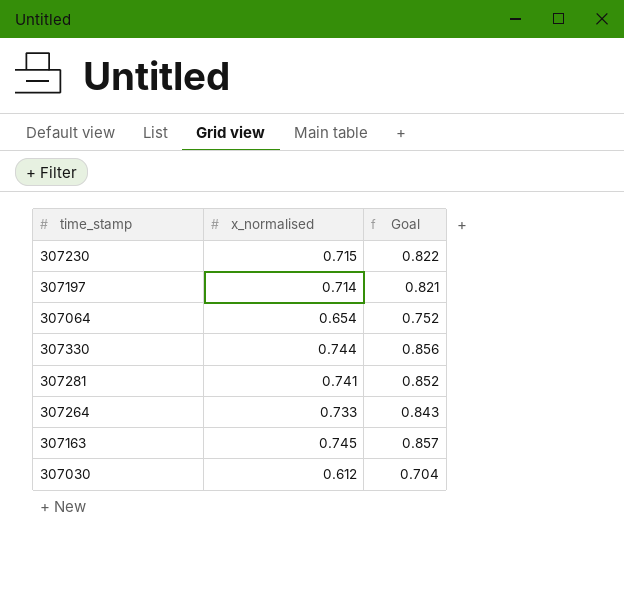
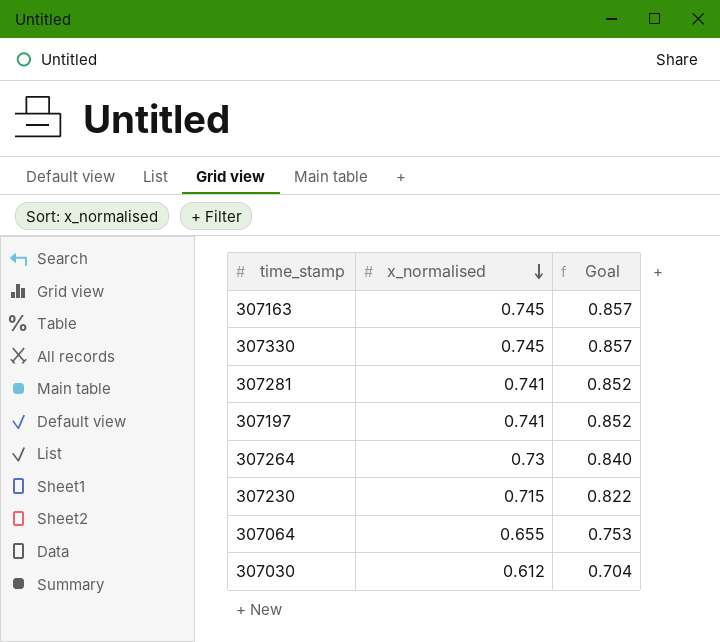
row order: none -> x_normalised descending
307330 | x_normalised: 0.744 -> 0.745
307330 | Goal: 0.856 -> 0.857
307197 | x_normalised: 0.714 -> 0.741
307197 | Goal: 0.821 -> 0.852
307264 | x_normalised: 0.733 -> 0.73
307264 | Goal: 0.843 -> 0.840
307064 | x_normalised: 0.654 -> 0.655
307064 | Goal: 0.752 -> 0.753

